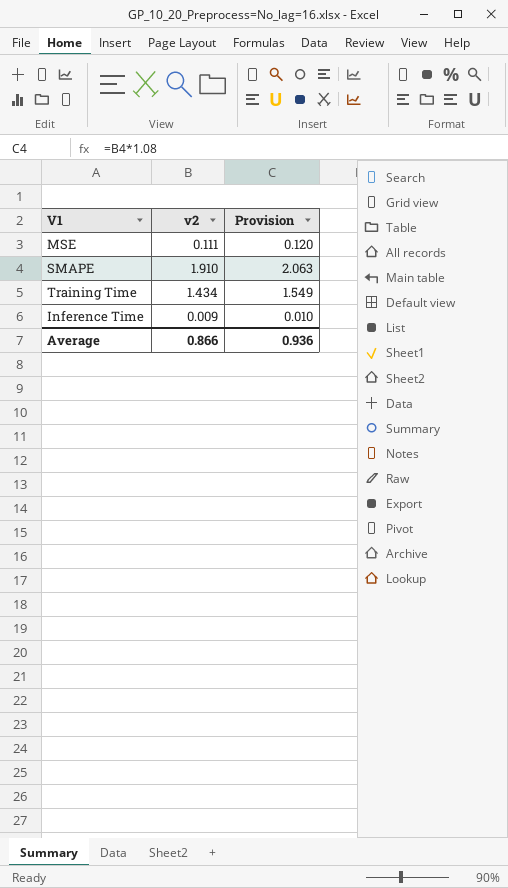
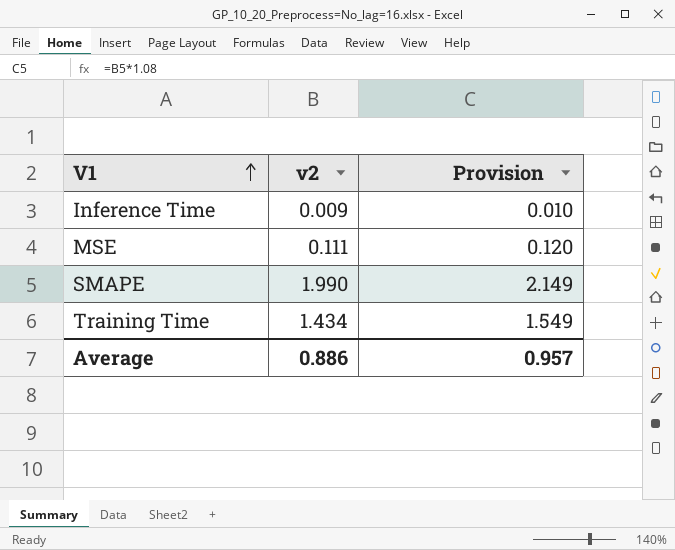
row order: none -> V1 ascending
SMAPE | v2: 1.910 -> 1.990
SMAPE | Provision: 2.063 -> 2.149
Average | v2: 0.866 -> 0.886
Average | Provision: 0.936 -> 0.957

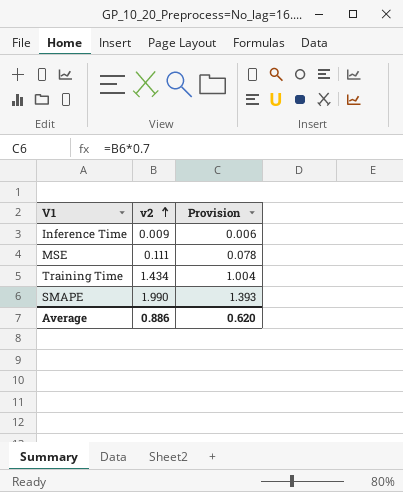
row order: V1 ascending -> v2 ascending
column Provision | formula: [v2] * 1.08 -> [v2] * 0.7
Average | Provision: 0.957 -> 0.620

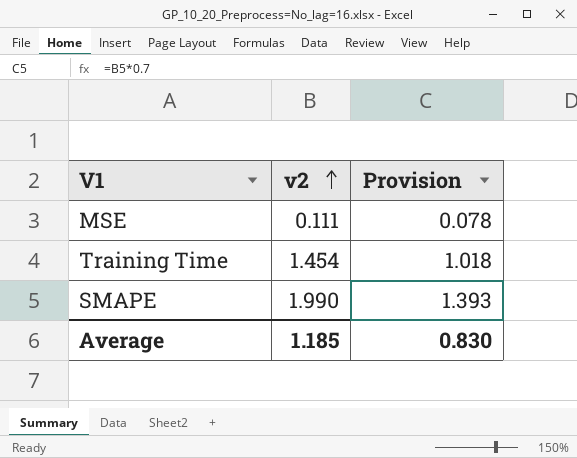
row Inference Time: 0.009 | 0.006 -> none
Training Time | v2: 1.434 -> 1.454
Training Time | Provision: 1.004 -> 1.018
Average | v2: 0.886 -> 1.185
Average | Provision: 0.620 -> 0.830

